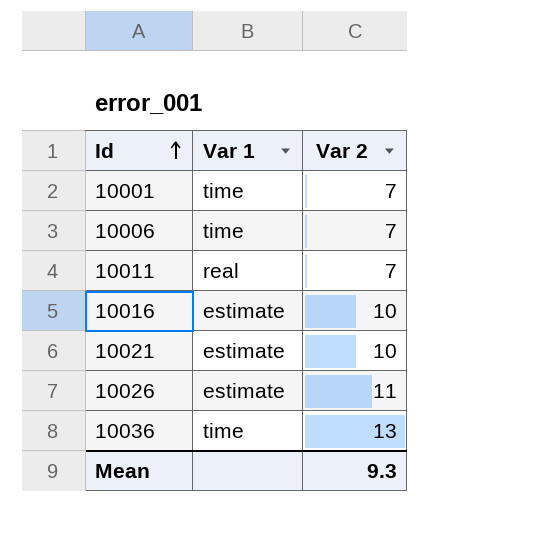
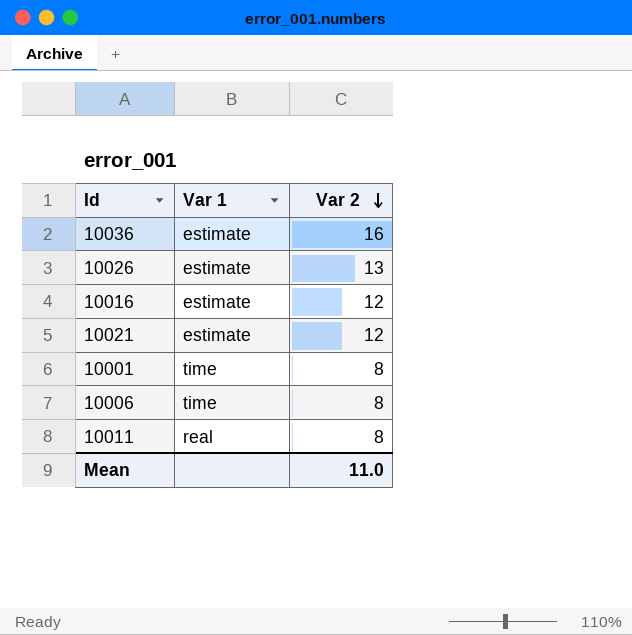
row order: Id ascending -> Var 2 descending
10036 | Var 1: time -> estimate
10036 | Var 2: 13 -> 16
10026 | Var 2: 11 -> 13
10016 | Var 2: 10 -> 12
10021 | Var 2: 10 -> 12
10001 | Var 2: 7 -> 8
10006 | Var 2: 7 -> 8
10011 | Var 2: 7 -> 8
Mean | Var 2: 9.3 -> 11.0

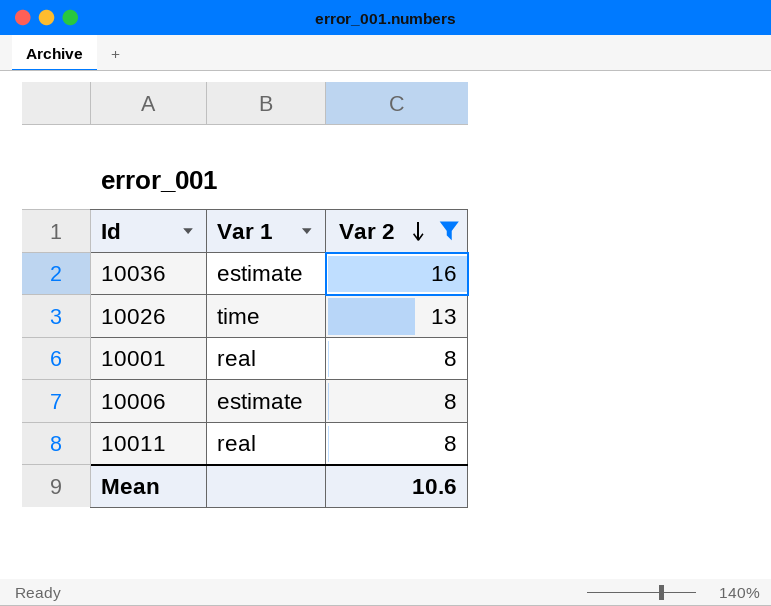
filter: none -> Var 2 != 12
10026 | Var 1: estimate -> time
10001 | Var 1: time -> real
10006 | Var 1: time -> estimate
Mean | Var 2: 11.0 -> 10.6

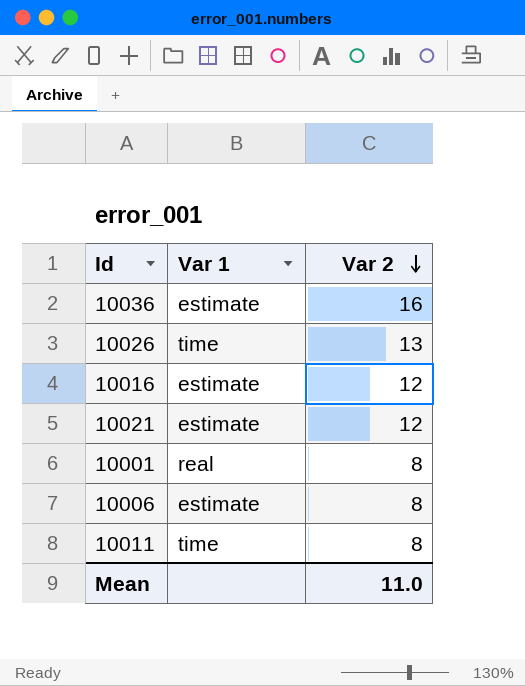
filter: Var 2 != 12 -> none
10011 | Var 1: real -> time
Mean | Var 2: 10.6 -> 11.0

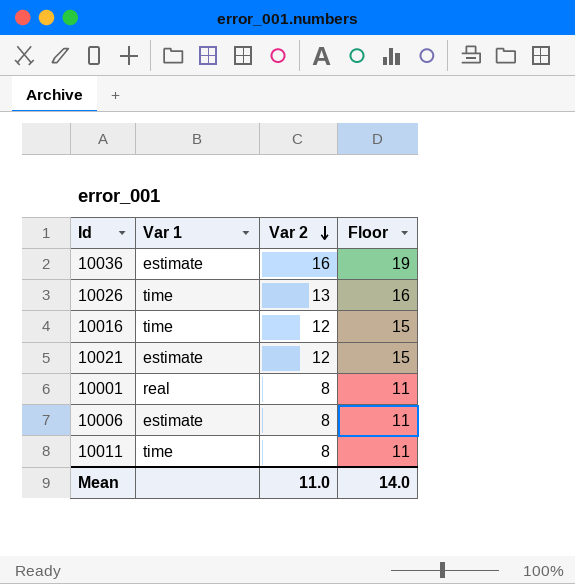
column Floor | formula: none -> [Var 2] + 3
10016 | Var 1: estimate -> time

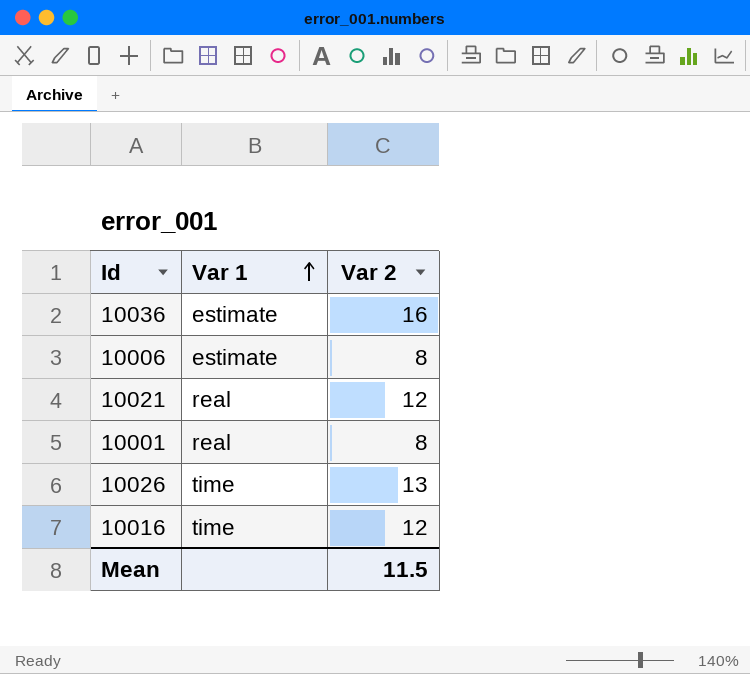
row order: Var 2 descending -> Var 1 ascending
column Floor | formula: [Var 2] + 3 -> none
row 10011: time | 8 | 11 -> none
10021 | Var 1: estimate -> real
Mean | Var 2: 11.0 -> 11.5

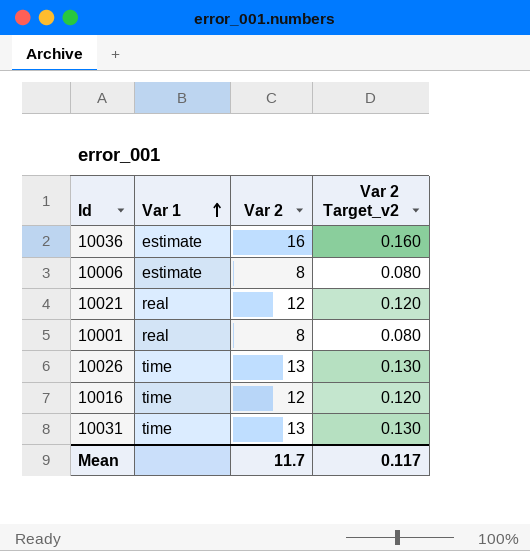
column Var 2 Target_v2 | formula: none -> [Var 2] * 0.01
row 10031: none -> time | 13 | 0.130
Mean | Var 2: 11.5 -> 11.7

